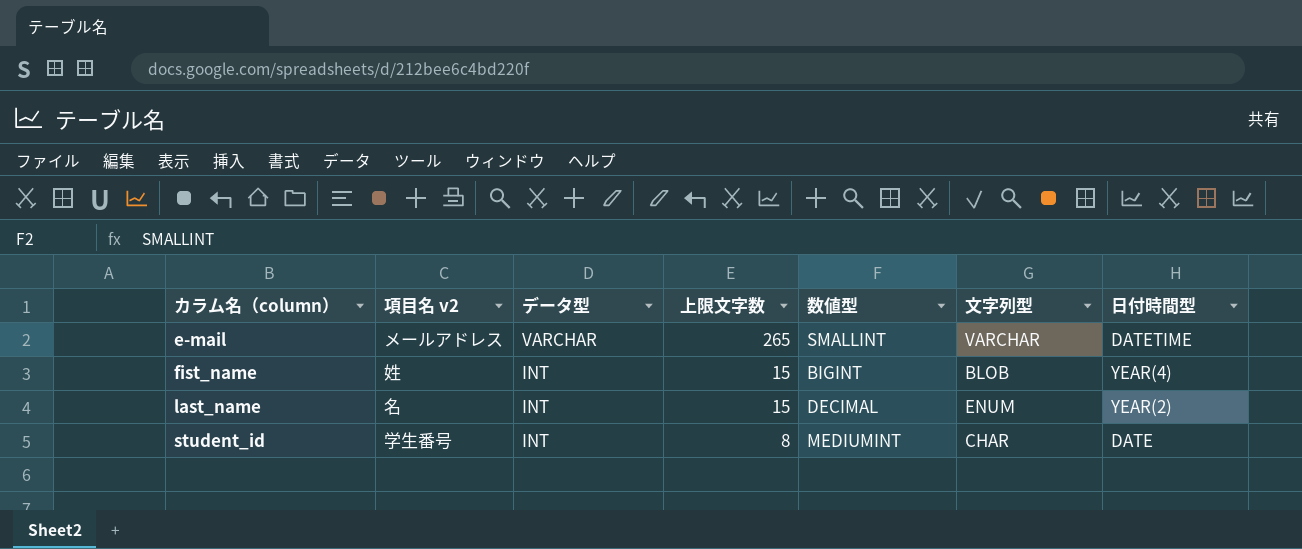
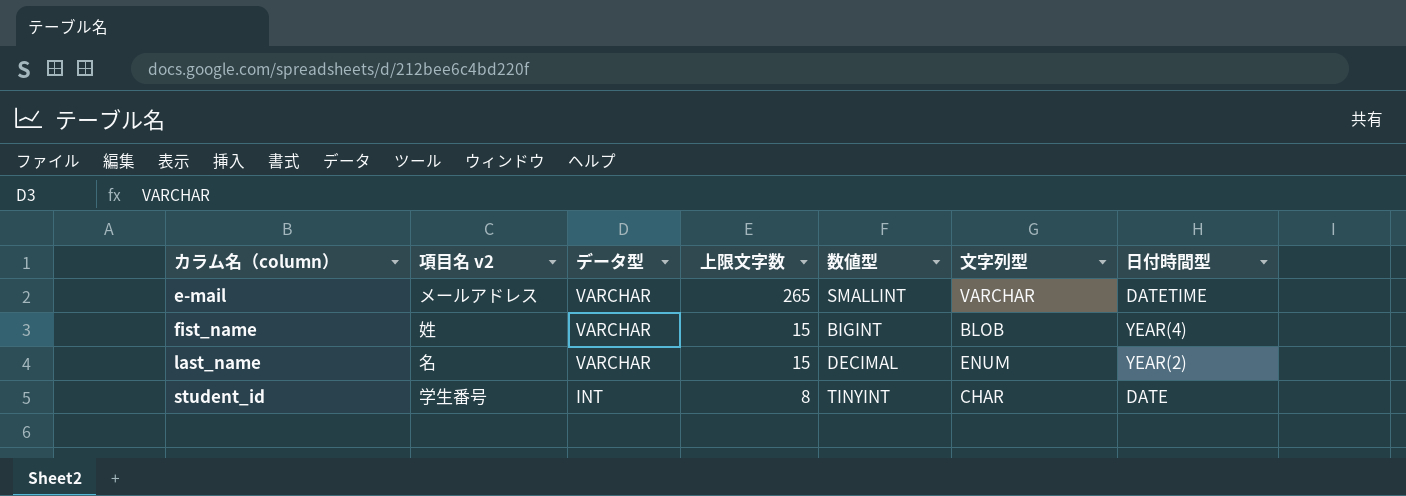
fist_name | データ型: INT -> VARCHAR
last_name | データ型: INT -> VARCHAR
student_id | 数値型: MEDIUMINT -> TINYINT

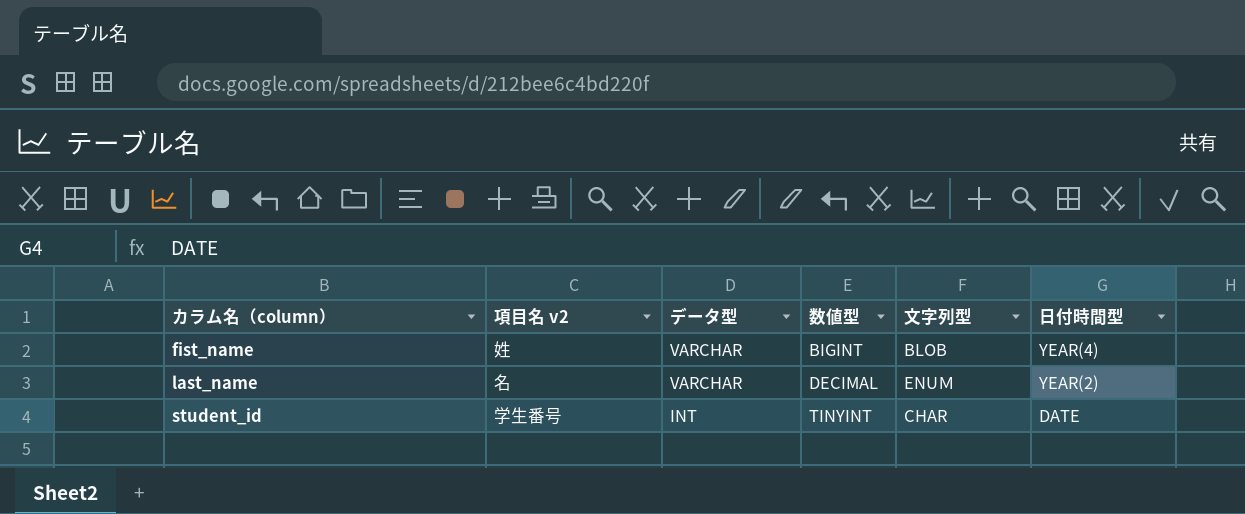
column 上限文字数 | position: 4 -> none
row e-mail: メールアドレス | VARCHAR | 265 | SMALLINT | VARCHAR | DATETIME -> none

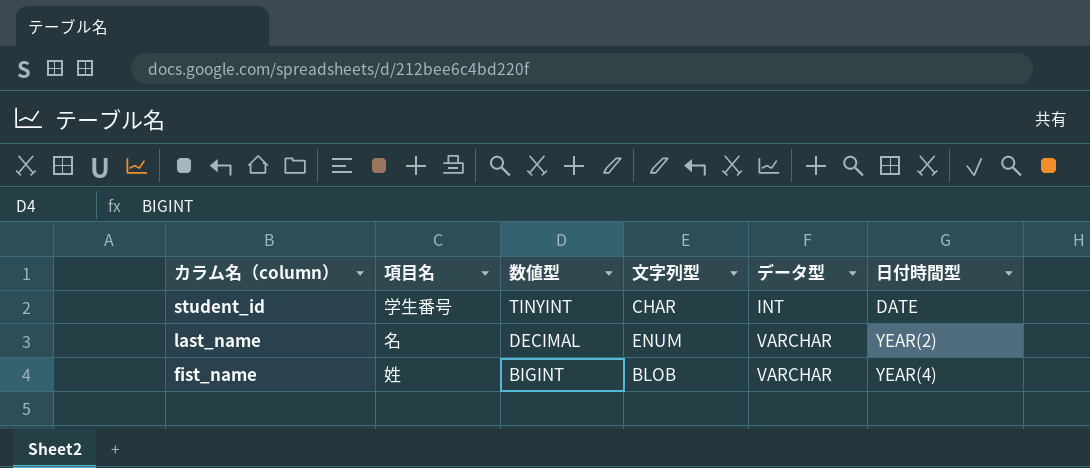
row order: カラム名（column） ascending -> カラム名（column） descending
column name: 項目名 v2 -> 項目名
column データ型 | position: 3 -> 5

